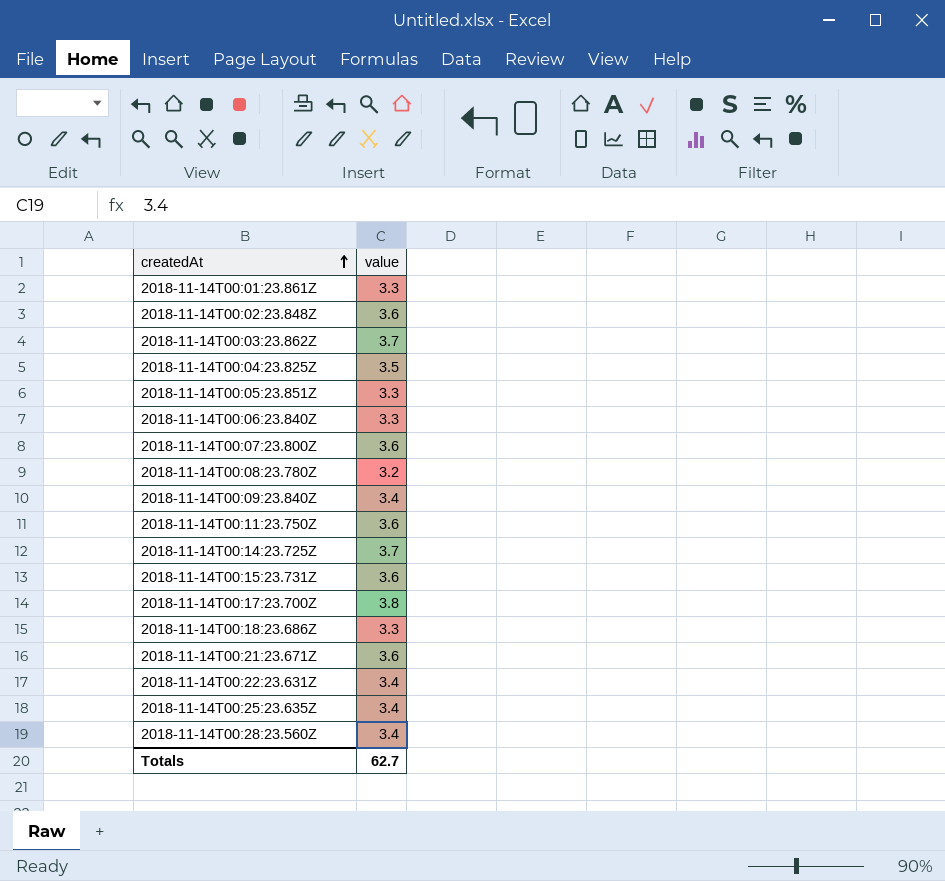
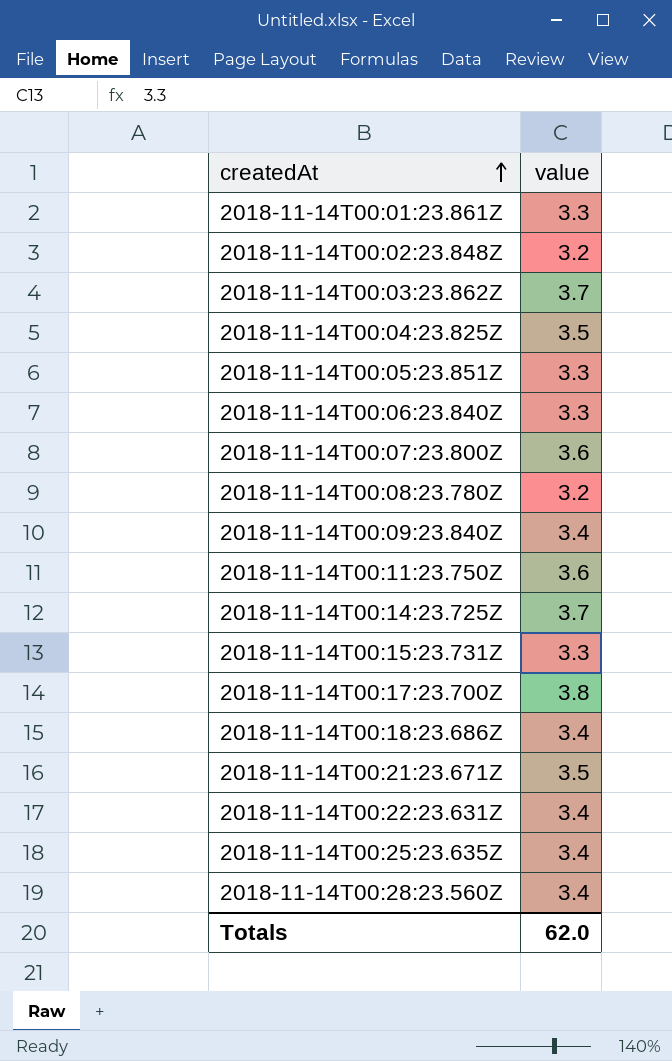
2018-11-14T00:02:23.848Z | value: 3.6 -> 3.2
2018-11-14T00:15:23.731Z | value: 3.6 -> 3.3
2018-11-14T00:18:23.686Z | value: 3.3 -> 3.4
2018-11-14T00:21:23.671Z | value: 3.6 -> 3.5
Totals | value: 62.7 -> 62.0

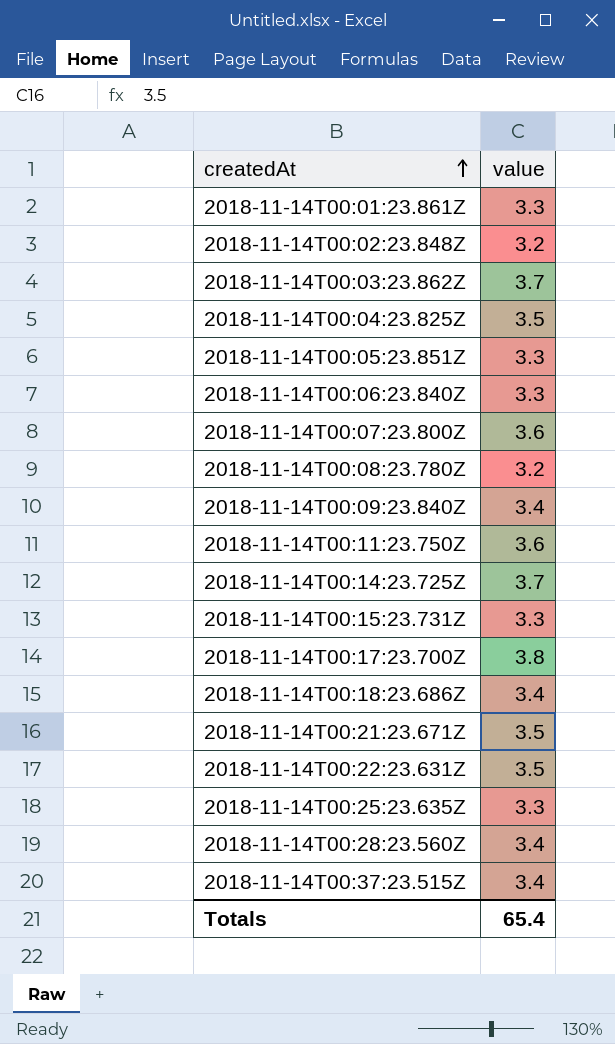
2018-11-14T00:22:23.631Z | value: 3.4 -> 3.5
2018-11-14T00:25:23.635Z | value: 3.4 -> 3.3
row 2018-11-14T00:37:23.515Z: none -> 3.4
Totals | value: 62.0 -> 65.4

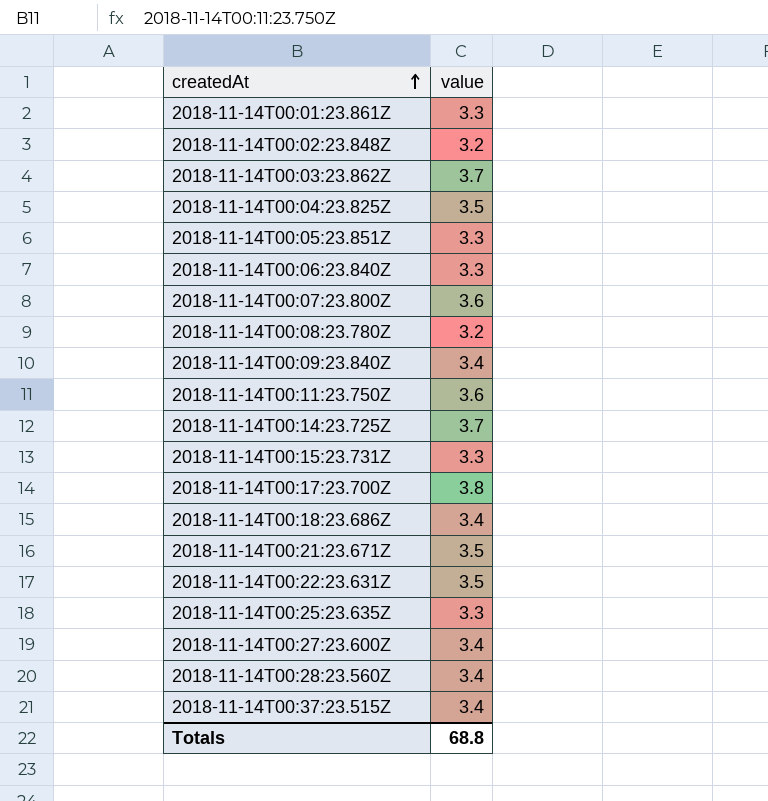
row 2018-11-14T00:27:23.600Z: none -> 3.4
Totals | value: 65.4 -> 68.8

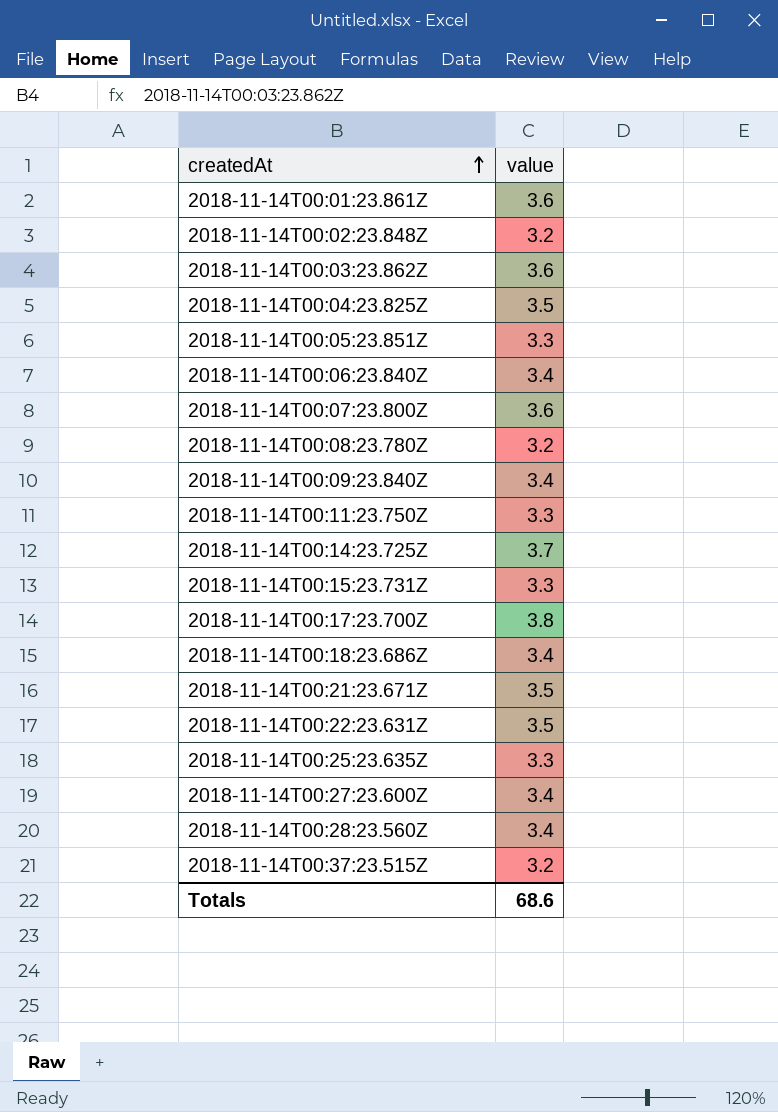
2018-11-14T00:01:23.861Z | value: 3.3 -> 3.6
2018-11-14T00:03:23.862Z | value: 3.7 -> 3.6
2018-11-14T00:06:23.840Z | value: 3.3 -> 3.4
2018-11-14T00:11:23.750Z | value: 3.6 -> 3.3
2018-11-14T00:37:23.515Z | value: 3.4 -> 3.2
Totals | value: 68.8 -> 68.6

